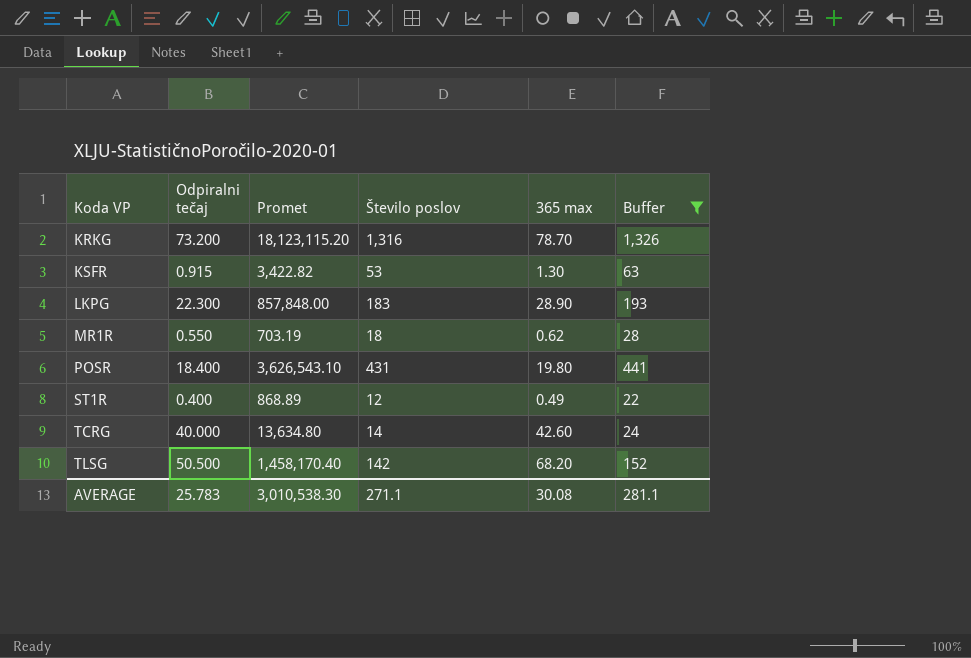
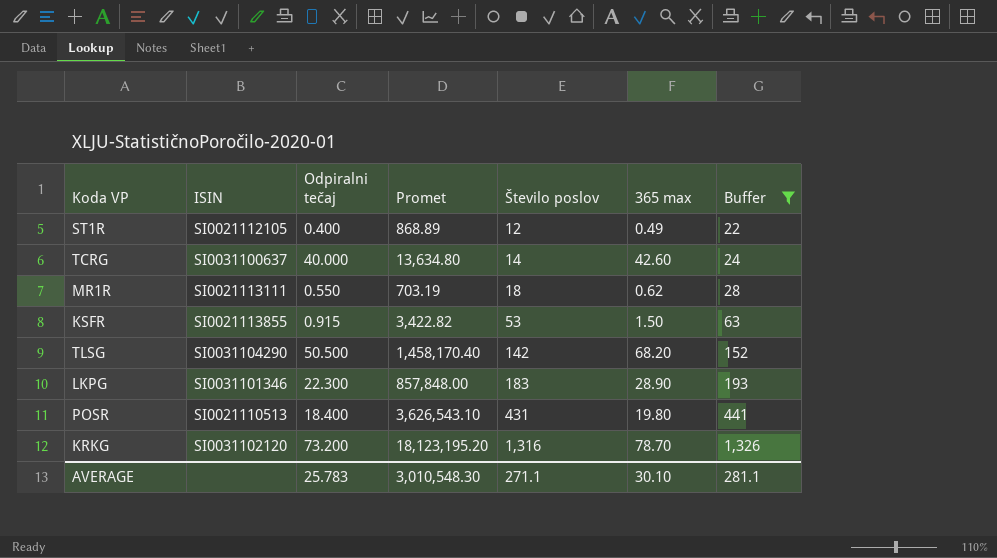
row order: Koda VP ascending -> Število poslov ascending
column ISIN | position: none -> 2
KSFR | 365 max: 1.30 -> 1.50
KRKG | Promet: 18,123,115.20 -> 18,123,195.20
AVERAGE | Promet: 3,010,538.30 -> 3,010,548.30
AVERAGE | 365 max: 30.08 -> 30.10

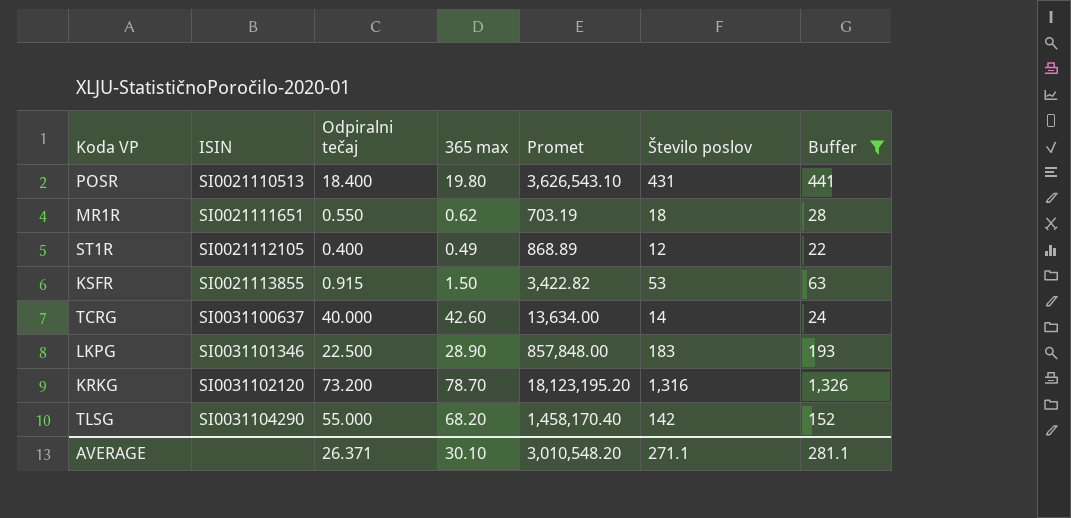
row order: Število poslov ascending -> ISIN ascending
column 365 max | position: 6 -> 4
MR1R | ISIN: SI0021113111 -> SI0021111651
TCRG | Promet: 13,634.80 -> 13,634.00
LKPG | Odpiralni tečaj: 22.300 -> 22.500
TLSG | Odpiralni tečaj: 50.500 -> 55.000
AVERAGE | Odpiralni tečaj: 25.783 -> 26.371
AVERAGE | Promet: 3,010,548.30 -> 3,010,548.20

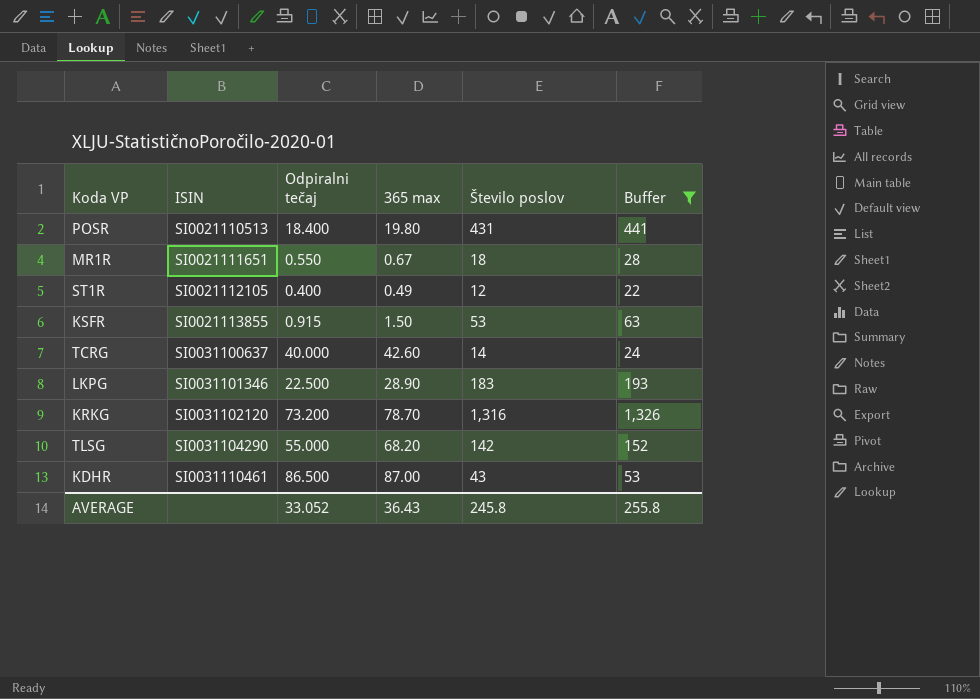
column Promet | position: 5 -> none
MR1R | 365 max: 0.62 -> 0.67
row KDHR: none -> SI0031110461 | 86.500 | 87.00 | 43 | 53
AVERAGE | Odpiralni tečaj: 26.371 -> 33.052
AVERAGE | 365 max: 30.10 -> 36.43
AVERAGE | Število poslov: 271.1 -> 245.8
AVERAGE | Buffer: 281.1 -> 255.8

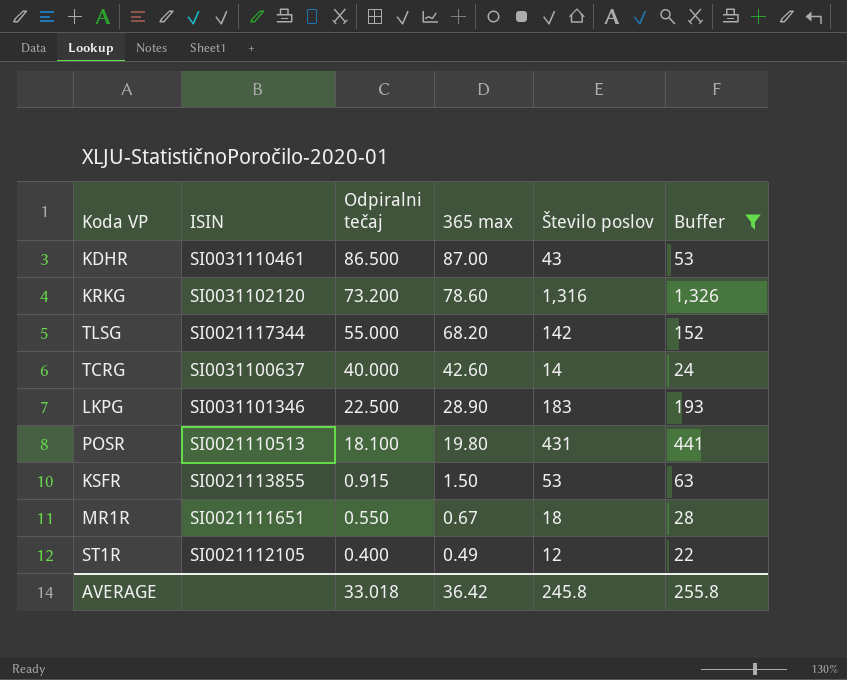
row order: ISIN ascending -> Odpiralni tečaj descending
KRKG | 365 max: 78.70 -> 78.60
TLSG | ISIN: SI0031104290 -> SI0021117344
POSR | Odpiralni tečaj: 18.400 -> 18.100
AVERAGE | Odpiralni tečaj: 33.052 -> 33.018
AVERAGE | 365 max: 36.43 -> 36.42

